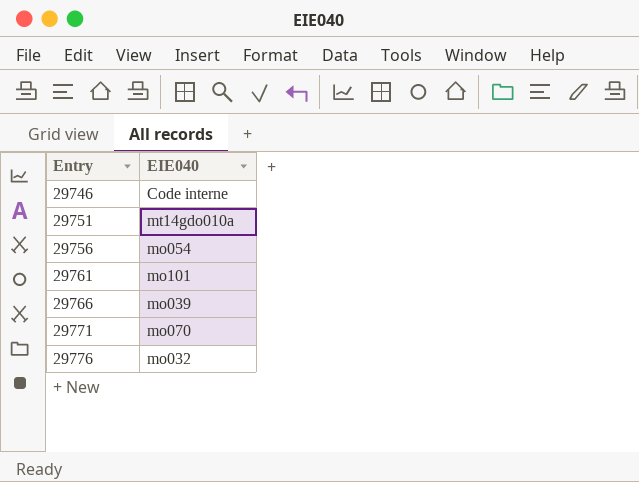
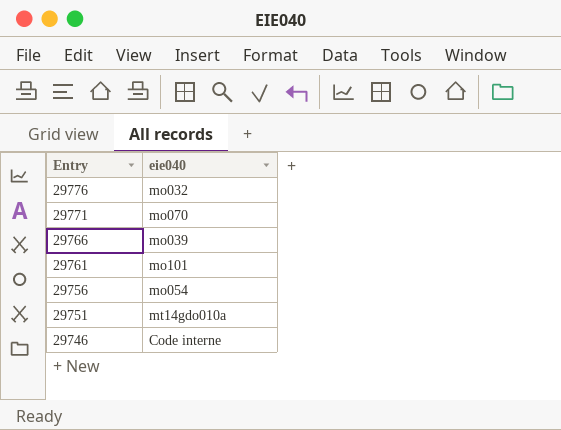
row order: Entry ascending -> Entry descending
column name: EIE040 -> eie040

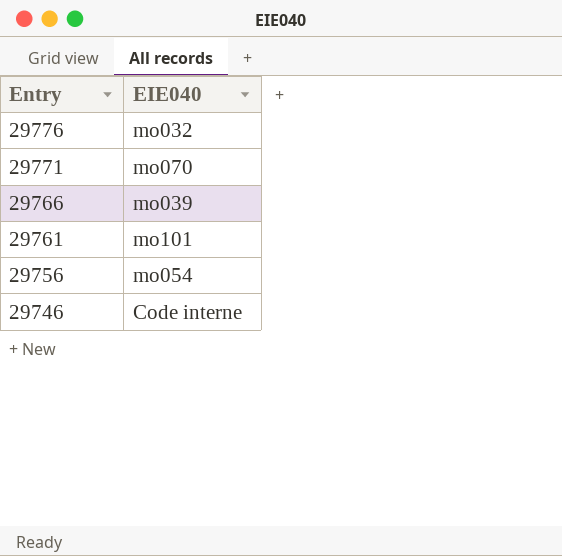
column name: eie040 -> EIE040
row 29751: mt14gdo010a -> none

